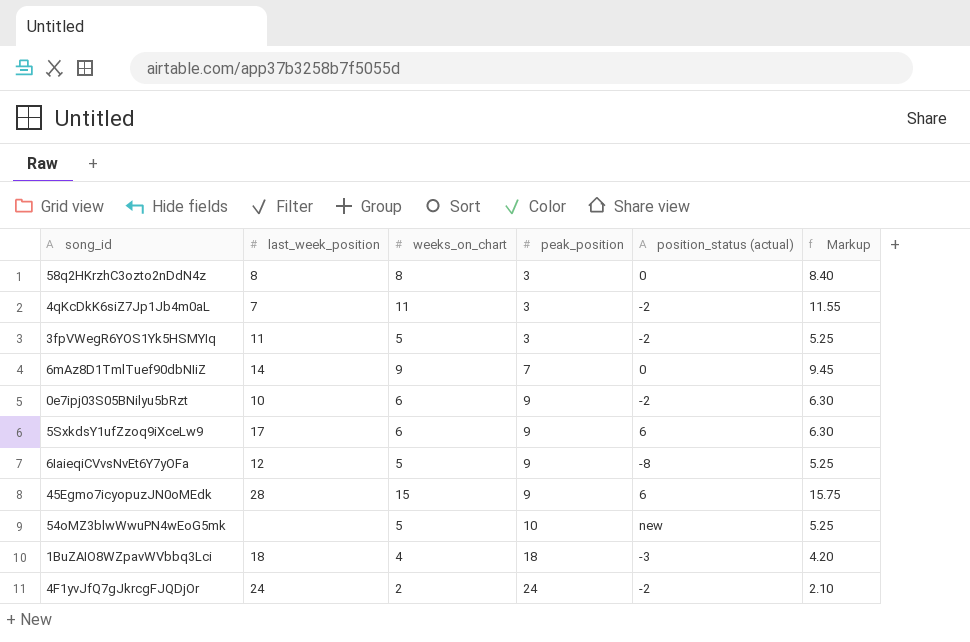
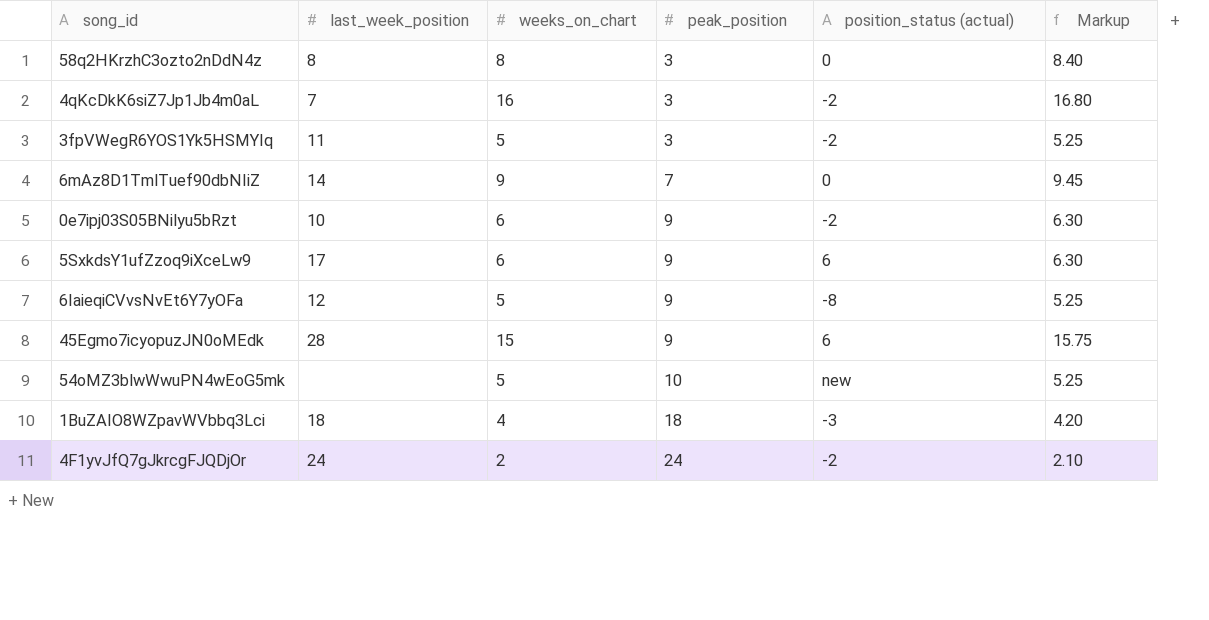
4qKcDkK6siZ7Jp1Jb4m0aL | weeks_on_chart: 11 -> 16
4qKcDkK6siZ7Jp1Jb4m0aL | Markup: 11.55 -> 16.80

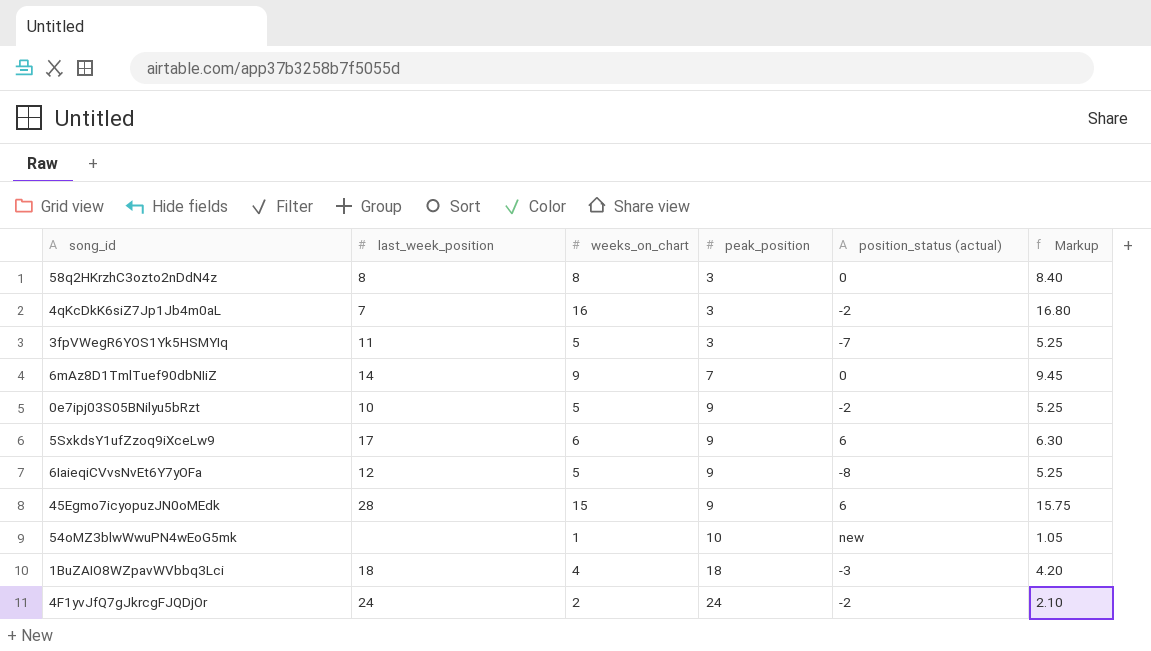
3fpVWegR6YOS1Yk5HSMYIq | position_status (actual): -2 -> -7
0e7ipj03S05BNilyu5bRzt | weeks_on_chart: 6 -> 5
0e7ipj03S05BNilyu5bRzt | Markup: 6.30 -> 5.25
54oMZ3blwWwuPN4wEoG5mk | weeks_on_chart: 5 -> 1
54oMZ3blwWwuPN4wEoG5mk | Markup: 5.25 -> 1.05

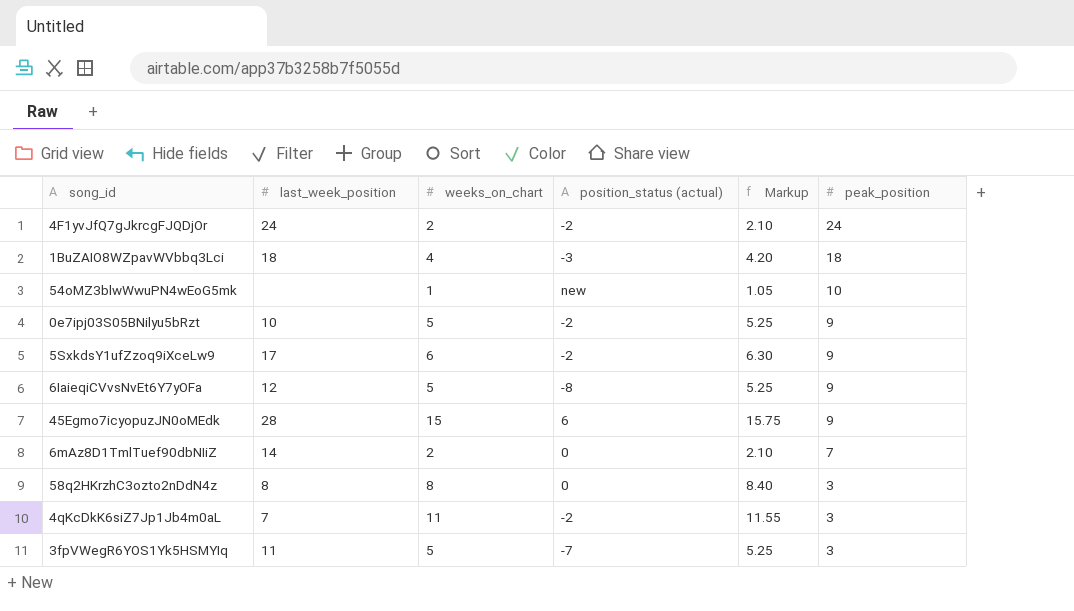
row order: peak_position ascending -> peak_position descending
column peak_position | position: 4 -> 6
5SxkdsY1ufZzoq9iXceLw9 | position_status (actual): 6 -> -2
6mAz8D1TmlTuef90dbNIiZ | weeks_on_chart: 9 -> 2
6mAz8D1TmlTuef90dbNIiZ | Markup: 9.45 -> 2.10
4qKcDkK6siZ7Jp1Jb4m0aL | weeks_on_chart: 16 -> 11
4qKcDkK6siZ7Jp1Jb4m0aL | Markup: 16.80 -> 11.55

